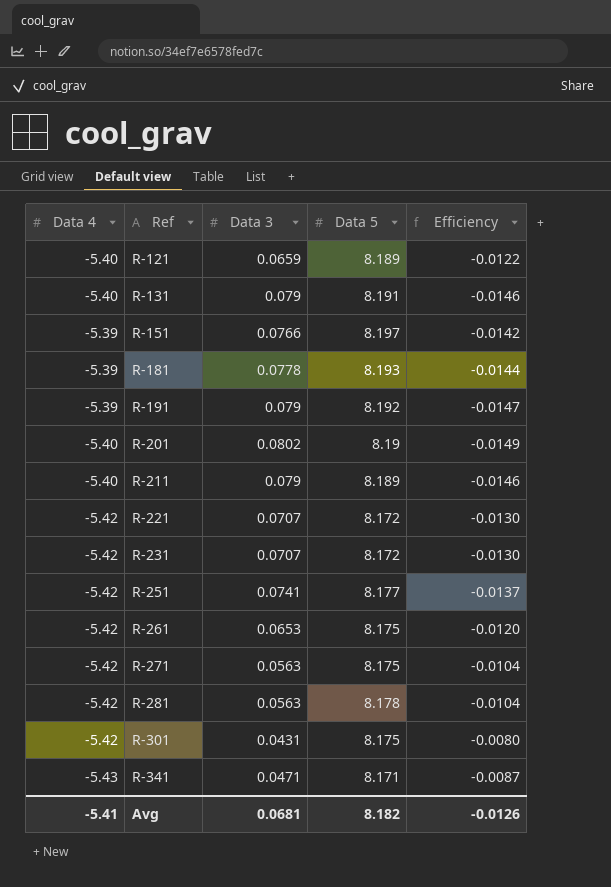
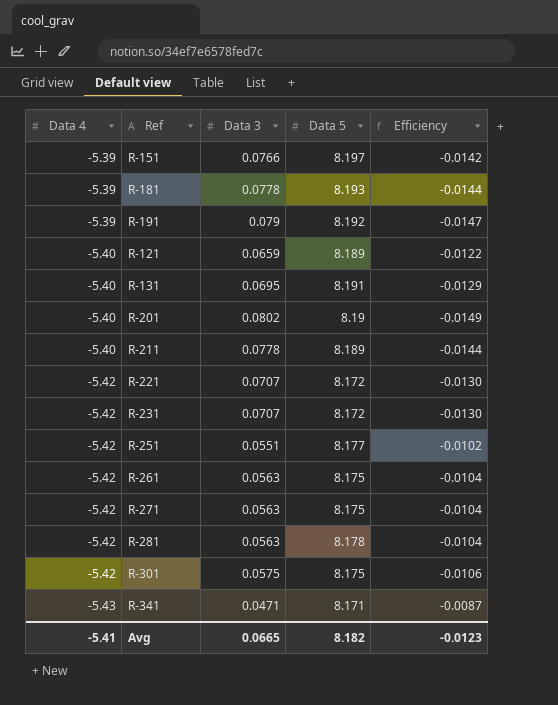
row order: Ref ascending -> Data 4 descending
R-131 | Data 3: 0.079 -> 0.0695
R-131 | Efficiency: -0.0146 -> -0.0129
R-211 | Data 3: 0.079 -> 0.0778
R-211 | Efficiency: -0.0146 -> -0.0144
R-251 | Data 3: 0.0741 -> 0.0551
R-251 | Efficiency: -0.0137 -> -0.0102
R-261 | Data 3: 0.0653 -> 0.0563
R-261 | Efficiency: -0.0120 -> -0.0104
R-301 | Data 3: 0.0431 -> 0.0575
R-301 | Efficiency: -0.0080 -> -0.0106
Avg | Data 3: 0.0681 -> 0.0665
Avg | Efficiency: -0.0126 -> -0.0123

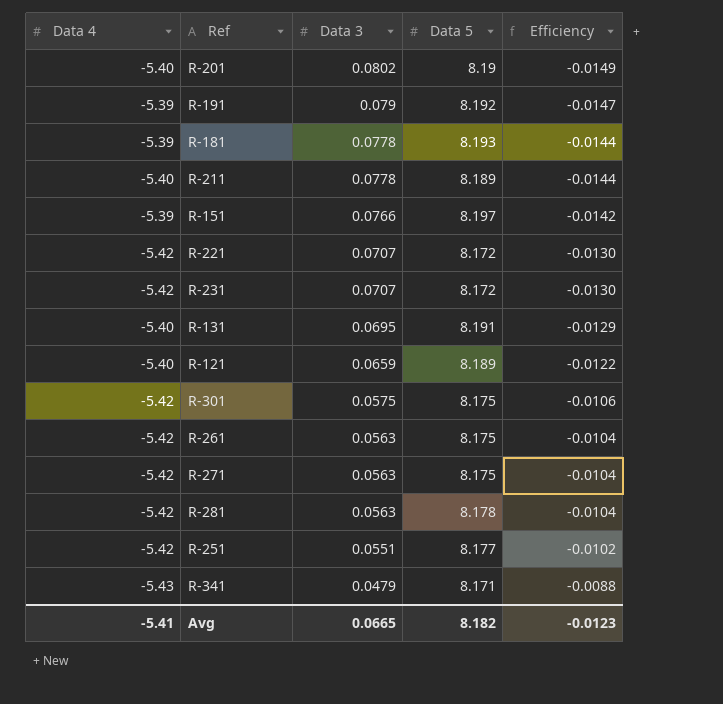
row order: Data 4 descending -> Data 3 descending
R-341 | Data 3: 0.0471 -> 0.0479
R-341 | Efficiency: -0.0087 -> -0.0088

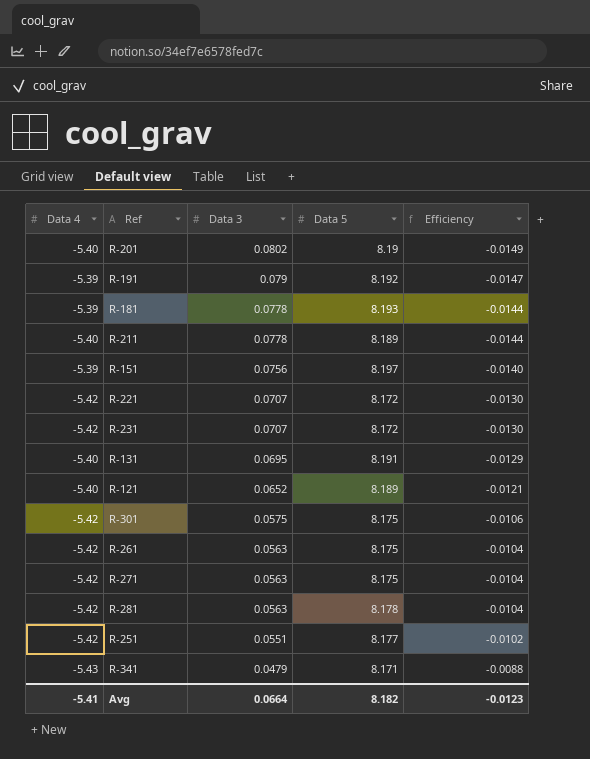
R-151 | Data 3: 0.0766 -> 0.0756
R-151 | Efficiency: -0.0142 -> -0.0140
R-121 | Data 3: 0.0659 -> 0.0652
R-121 | Efficiency: -0.0122 -> -0.0121
Avg | Data 3: 0.0665 -> 0.0664

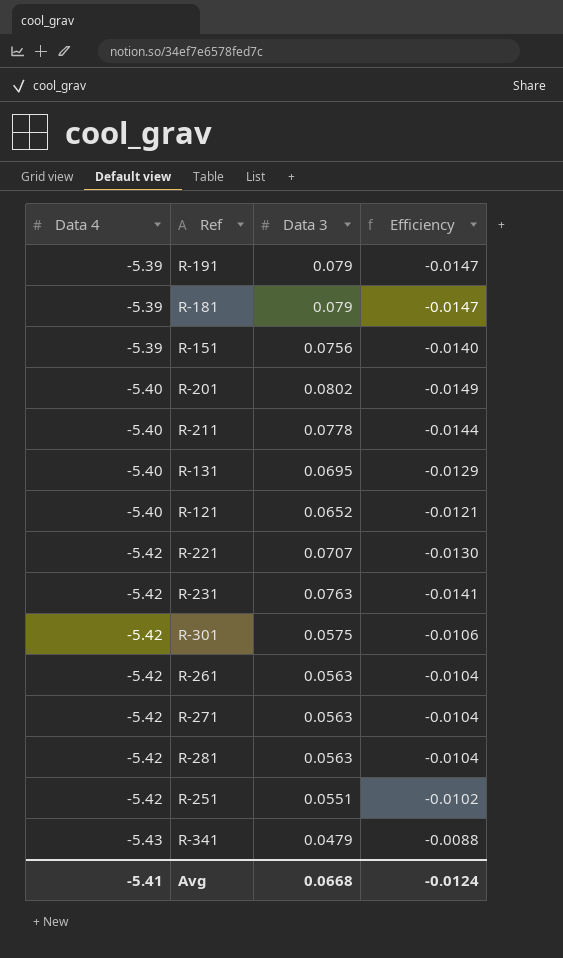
row order: Data 3 descending -> Data 4 descending
column Data 5 | position: 4 -> none
R-181 | Data 3: 0.0778 -> 0.079
R-181 | Efficiency: -0.0144 -> -0.0147
R-231 | Data 3: 0.0707 -> 0.0763
R-231 | Efficiency: -0.0130 -> -0.0141
Avg | Data 3: 0.0664 -> 0.0668
Avg | Efficiency: -0.0123 -> -0.0124

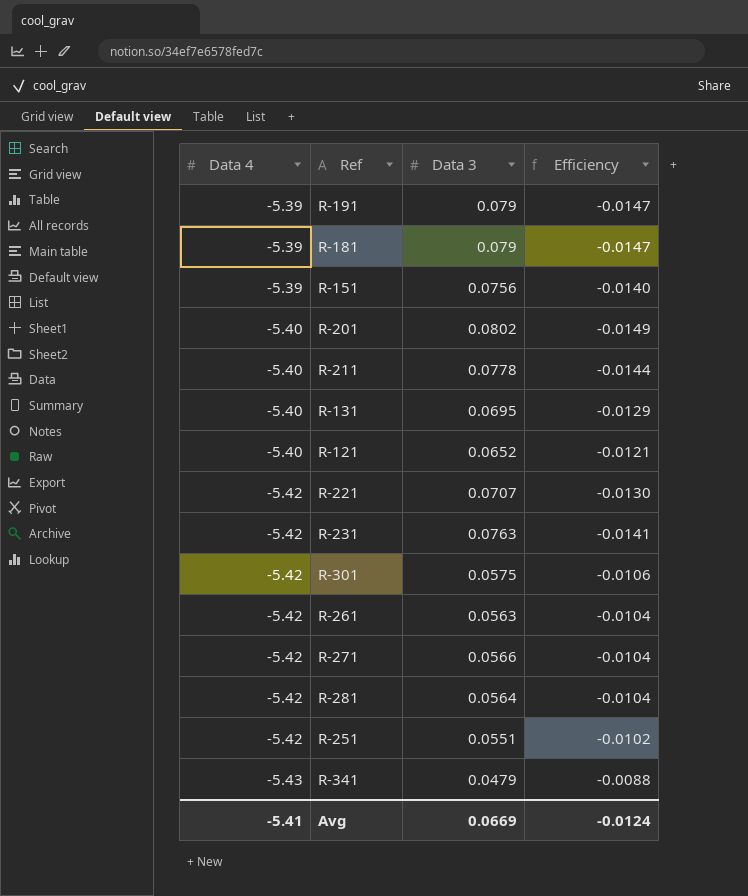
R-271 | Data 3: 0.0563 -> 0.0566
R-281 | Data 3: 0.0563 -> 0.0564
Avg | Data 3: 0.0668 -> 0.0669

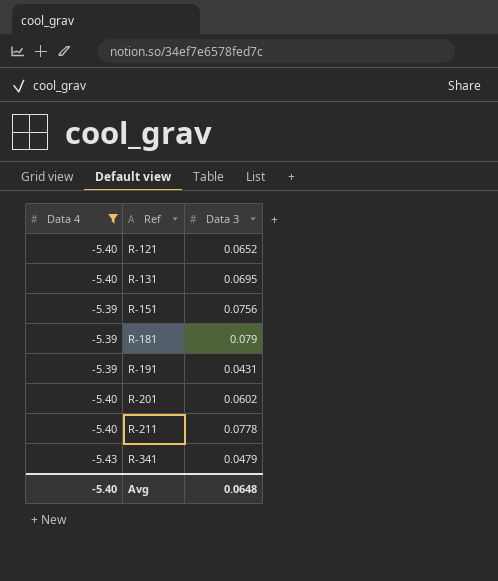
filter: none -> Data 4 != -5.42
row order: Data 4 descending -> Ref ascending
column Efficiency | formula: [Data 3] / [Data 4] -> none
R-191 | Data 3: 0.079 -> 0.0431
R-201 | Data 3: 0.0802 -> 0.0602
Avg | Data 4: -5.41 -> -5.40
Avg | Data 3: 0.0669 -> 0.0648

